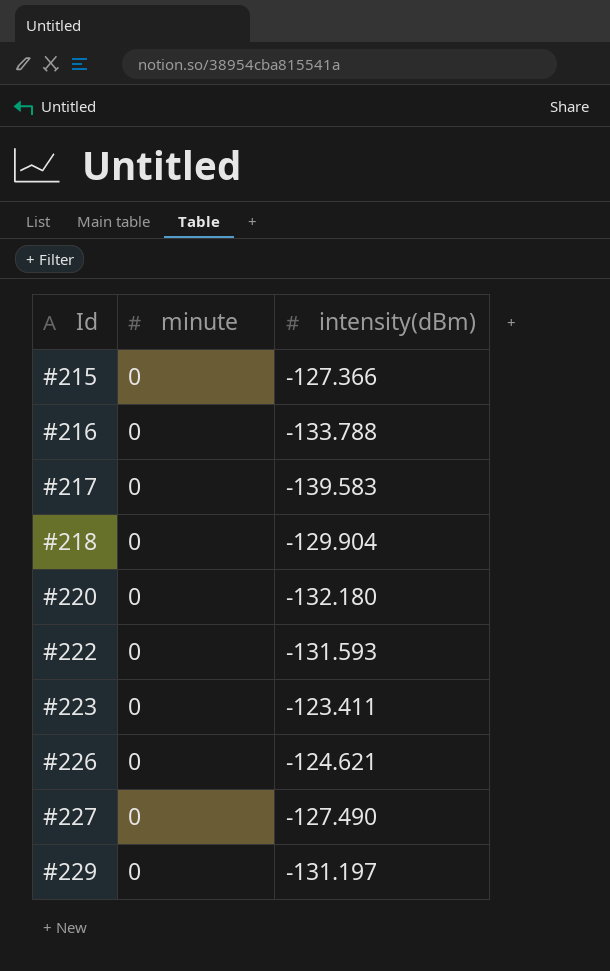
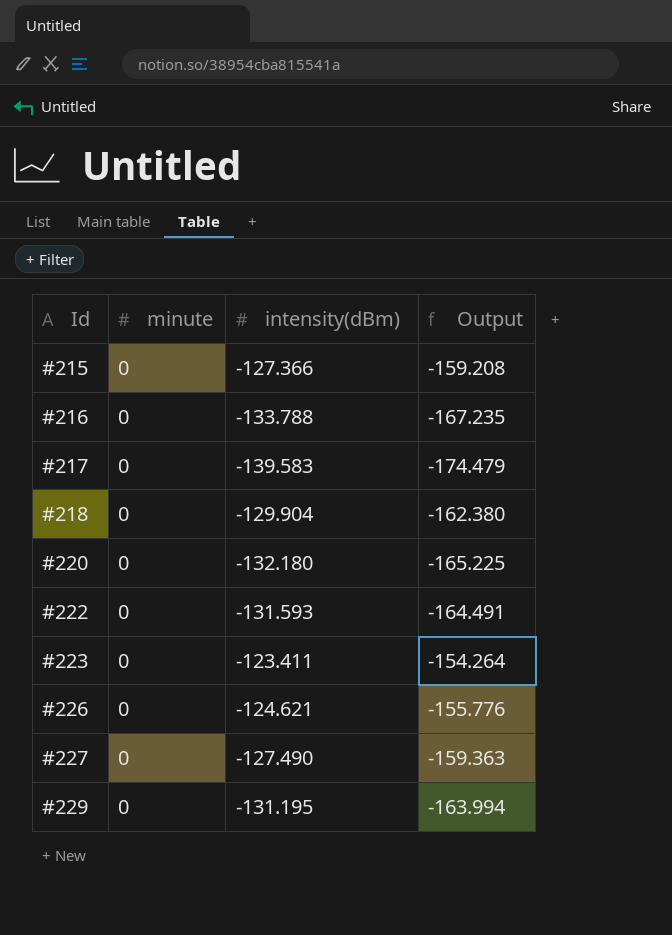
column Output | formula: none -> [intensity(dBm)] * 1.25
#229 | intensity(dBm): -131.197 -> -131.195

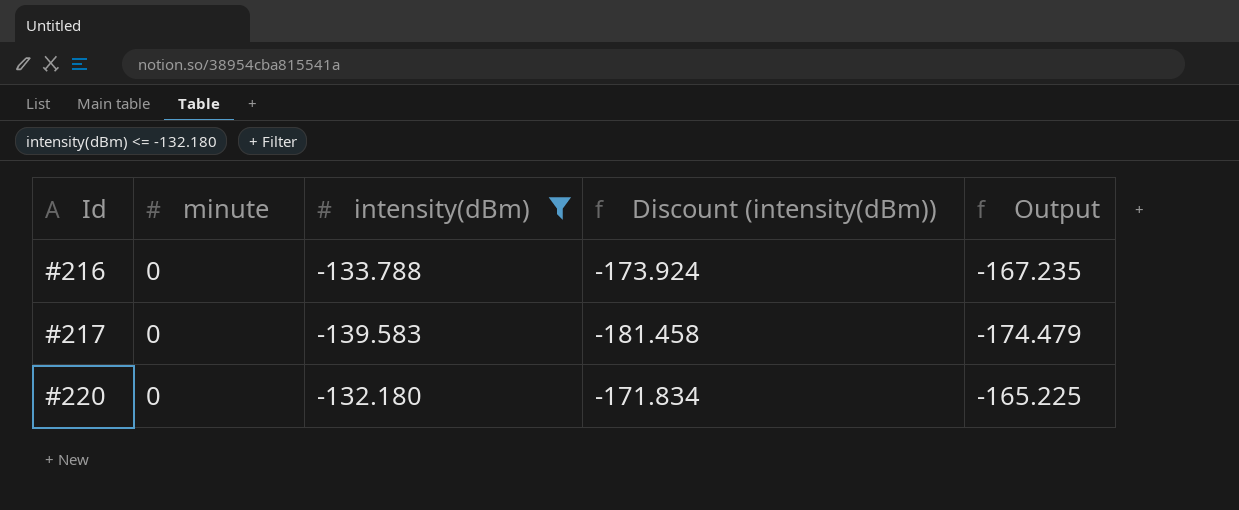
filter: none -> intensity(dBm) <= -132.180
column Discount (intensity(dBm)) | formula: none -> [intensity(dBm)] * 1.3

